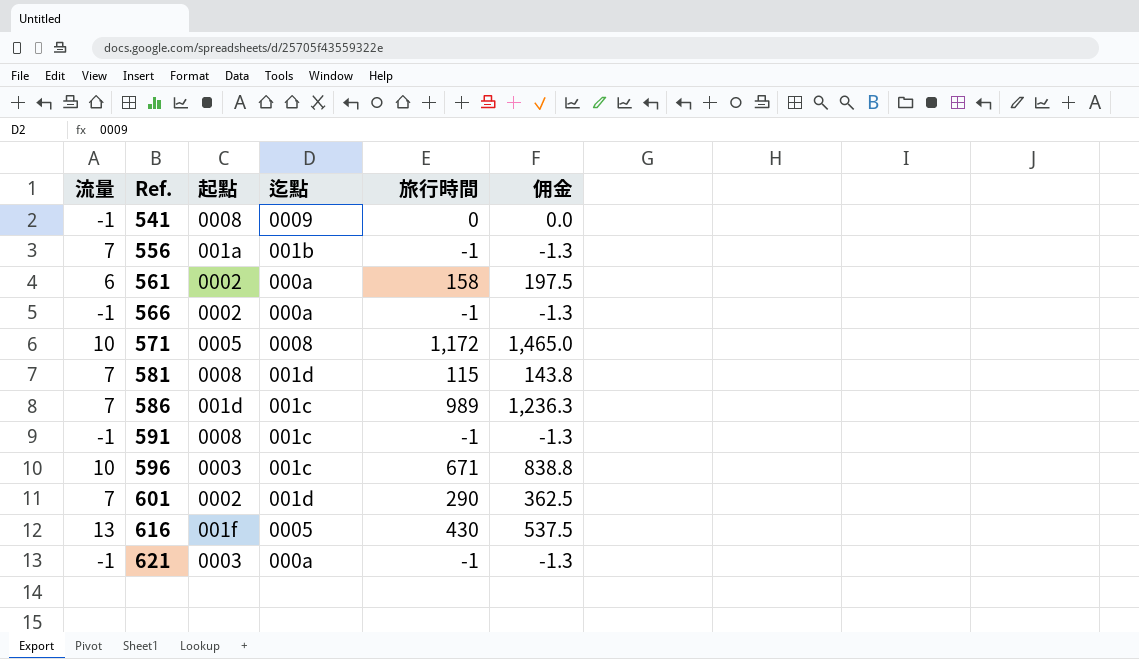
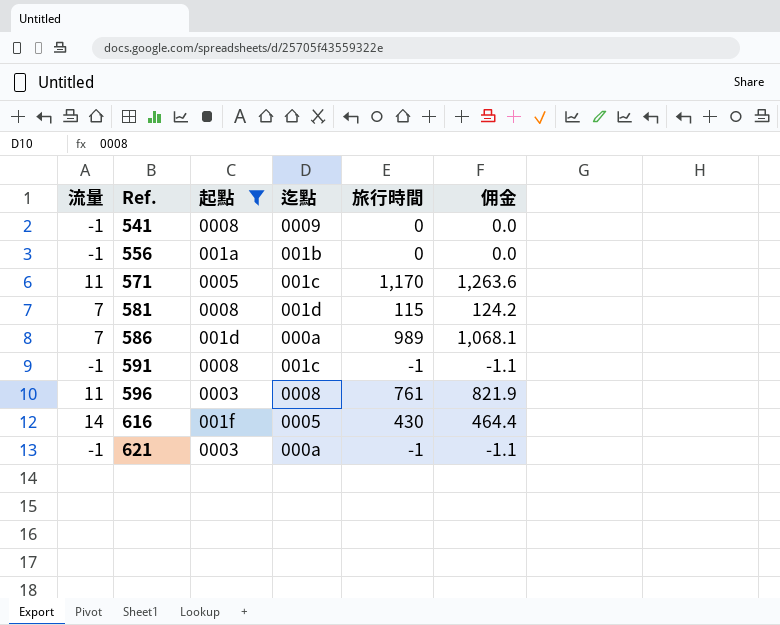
filter: none -> 起點 != 0002
column 佣金 | formula: [旅行時間] * 1.25 -> [旅行時間] * 1.08
556 | 流量: 7 -> -1
556 | 旅行時間: -1 -> 0
571 | 流量: 10 -> 11
571 | 迄點: 0008 -> 001c
571 | 旅行時間: 1,172 -> 1,170
586 | 迄點: 001c -> 000a
596 | 流量: 10 -> 11
596 | 迄點: 001c -> 0008
596 | 旅行時間: 671 -> 761
616 | 流量: 13 -> 14

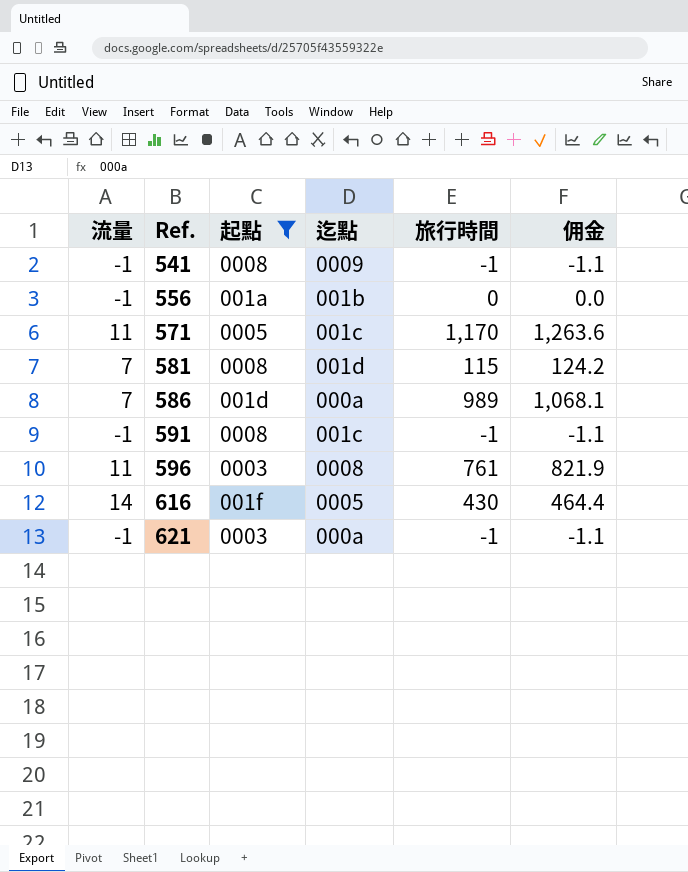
541 | 旅行時間: 0 -> -1
541 | 佣金: 0.0 -> -1.1

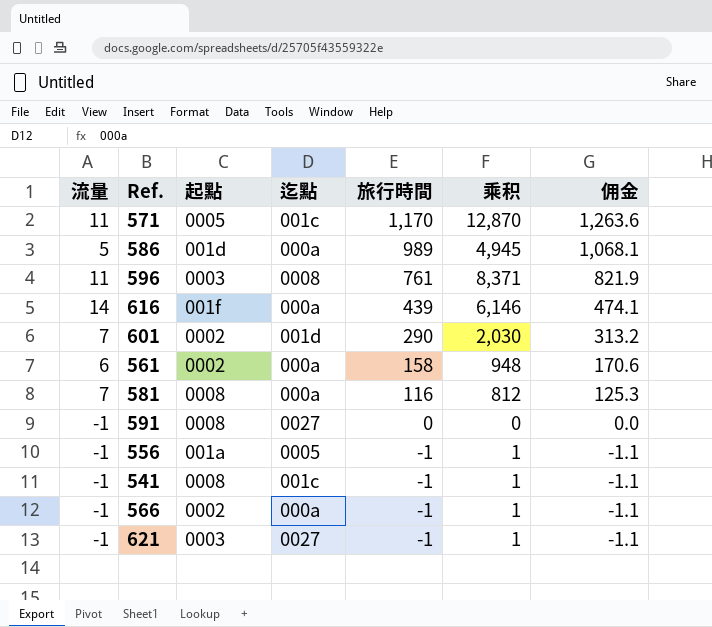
filter: 起點 != 0002 -> none
row order: Ref. ascending -> 旅行時間 descending
column 乘积 | formula: none -> [流量] * [旅行時間]
586 | 流量: 7 -> 5
616 | 迄點: 0005 -> 000a
616 | 旅行時間: 430 -> 439
616 | 佣金: 464.4 -> 474.1
581 | 迄點: 001d -> 000a
581 | 旅行時間: 115 -> 116
581 | 佣金: 124.2 -> 125.3
591 | 迄點: 001c -> 0027
591 | 旅行時間: -1 -> 0
591 | 佣金: -1.1 -> 0.0
556 | 迄點: 001b -> 0005
556 | 旅行時間: 0 -> -1
556 | 佣金: 0.0 -> -1.1
541 | 迄點: 0009 -> 001c
621 | 迄點: 000a -> 0027

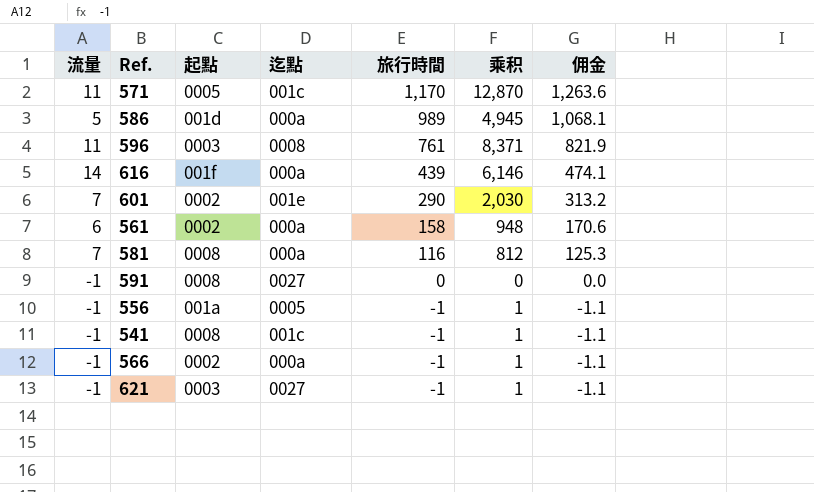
601 | 迄點: 001d -> 001e

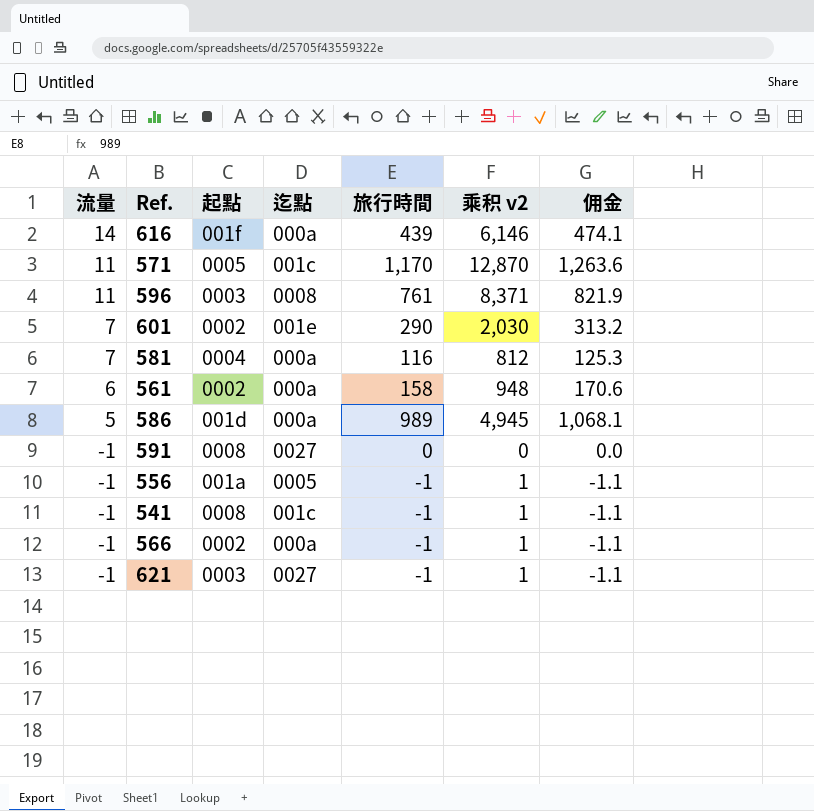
row order: 旅行時間 descending -> 流量 descending
column name: 乘积 -> 乘积 v2
581 | 起點: 0008 -> 0004

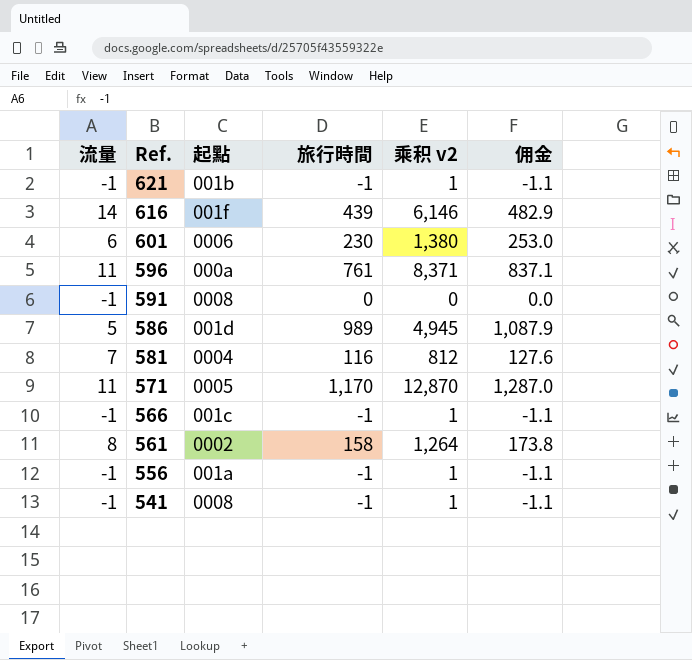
row order: 流量 descending -> Ref. descending
column 迄點 | position: 4 -> none
column 佣金 | formula: [旅行時間] * 1.08 -> [旅行時間] * 1.1
621 | 起點: 0003 -> 001b
601 | 流量: 7 -> 6
601 | 起點: 0002 -> 0006
601 | 旅行時間: 290 -> 230
601 | 乘积 v2: 2,030 -> 1,380
596 | 起點: 0003 -> 000a
566 | 起點: 0002 -> 001c
561 | 流量: 6 -> 8
561 | 乘积 v2: 948 -> 1,264

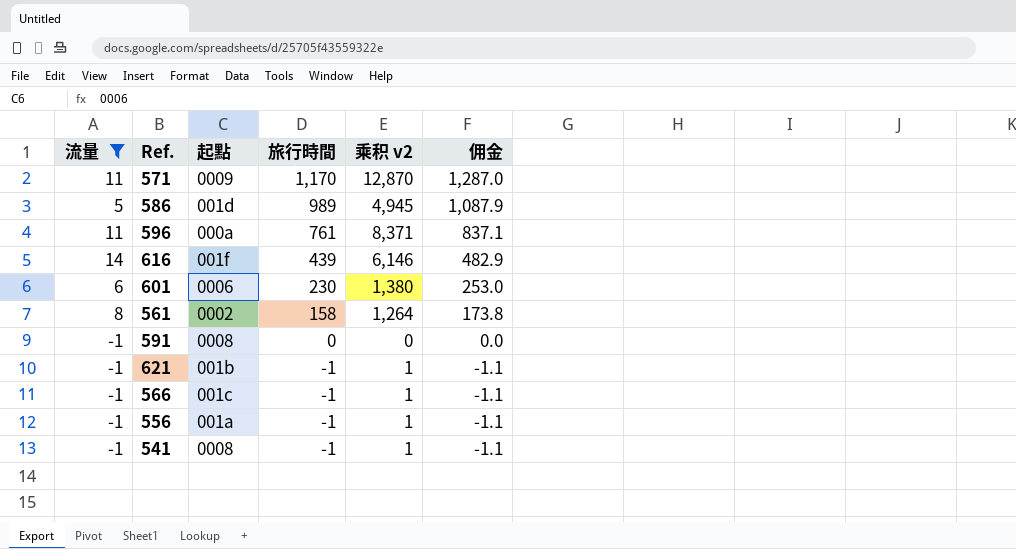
filter: none -> 流量 != 7
row order: Ref. descending -> 旅行時間 descending
571 | 起點: 0005 -> 0009

